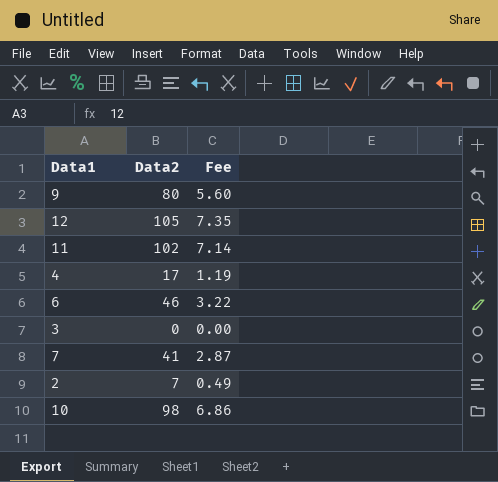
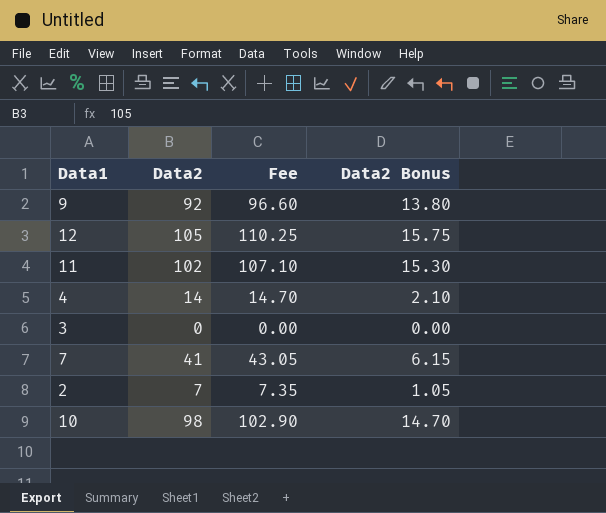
column Fee | formula: [Data2] * 0.07 -> [Data2] * 1.05
column Data2 Bonus | formula: none -> [Data2] * 0.15
row 6: 46 | 3.22 -> none
9 | Data2: 80 -> 92
4 | Data2: 17 -> 14

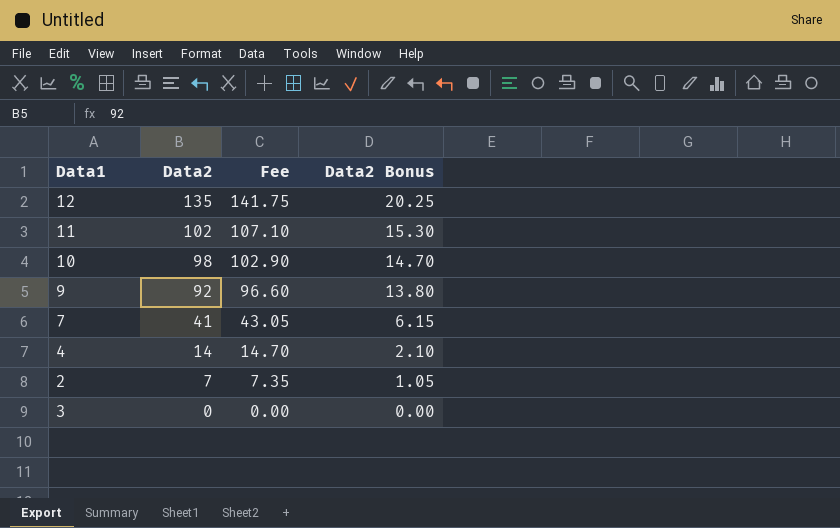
row order: none -> Data2 descending
12 | Data2: 105 -> 135
12 | Fee: 110.25 -> 141.75
12 | Data2 Bonus: 15.75 -> 20.25

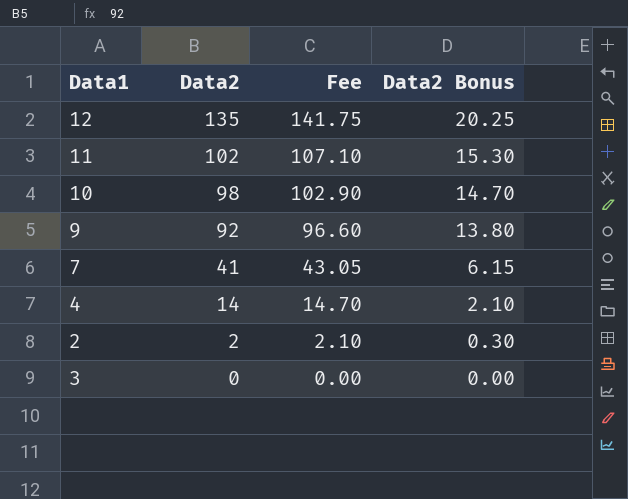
2 | Data2: 7 -> 2
2 | Fee: 7.35 -> 2.10
2 | Data2 Bonus: 1.05 -> 0.30

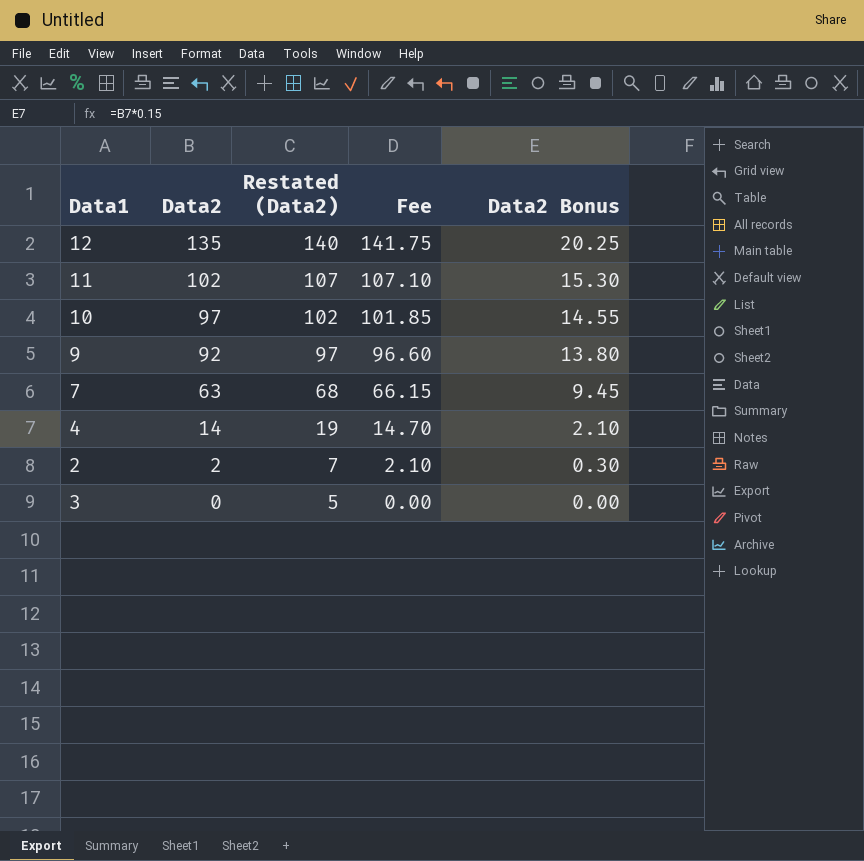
column Restated (Data2) | formula: none -> [Data2] + 5
10 | Data2: 98 -> 97
10 | Fee: 102.90 -> 101.85
10 | Data2 Bonus: 14.70 -> 14.55
7 | Data2: 41 -> 63
7 | Fee: 43.05 -> 66.15
7 | Data2 Bonus: 6.15 -> 9.45

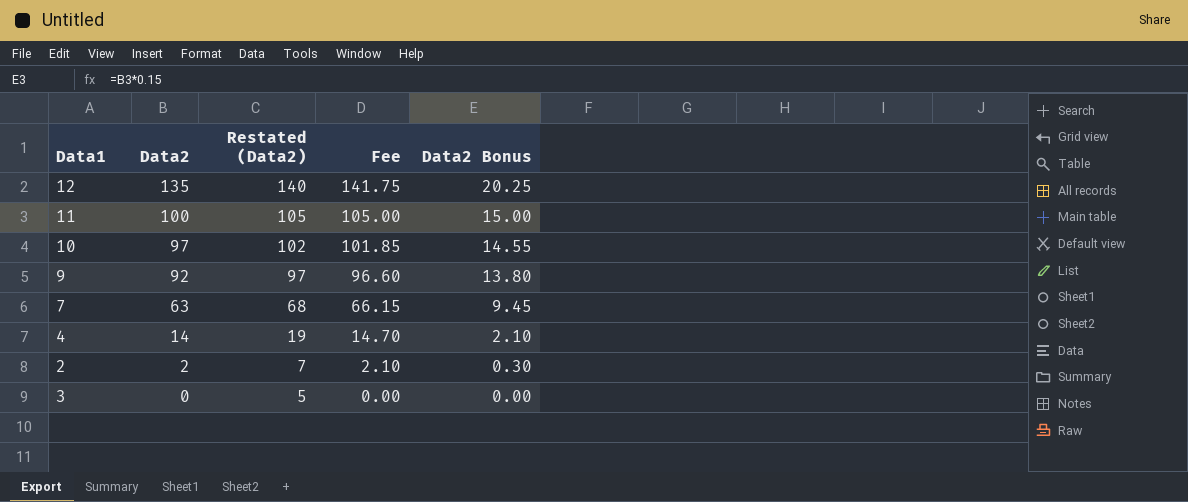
11 | Data2: 102 -> 100
11 | Restated (Data2): 107 -> 105
11 | Fee: 107.10 -> 105.00
11 | Data2 Bonus: 15.30 -> 15.00

